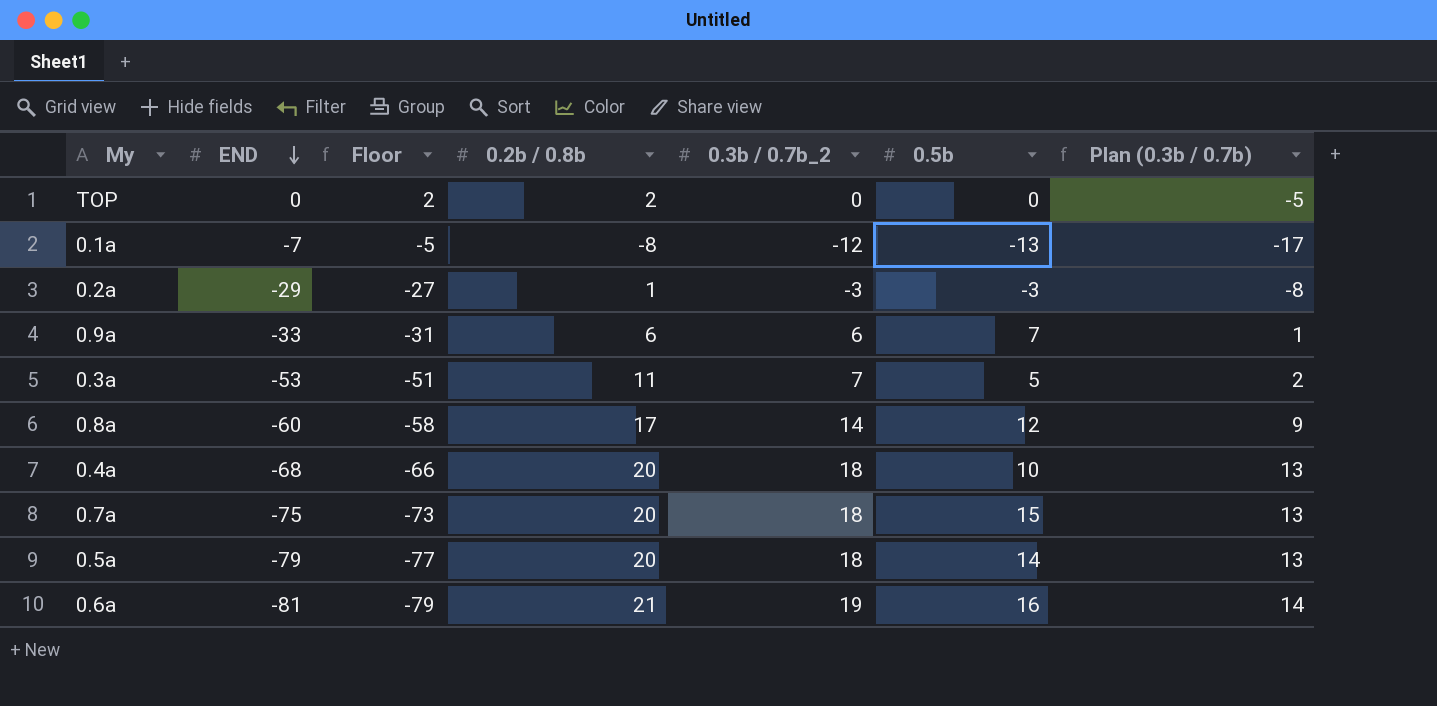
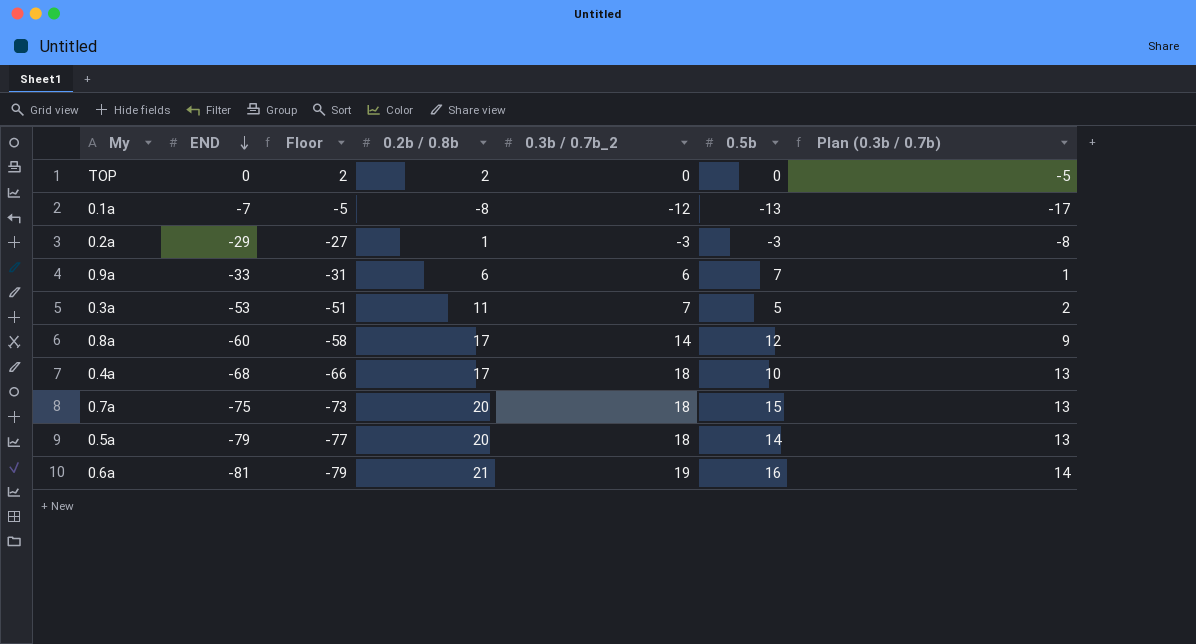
0.4a | 0.2b / 0.8b: 20 -> 17

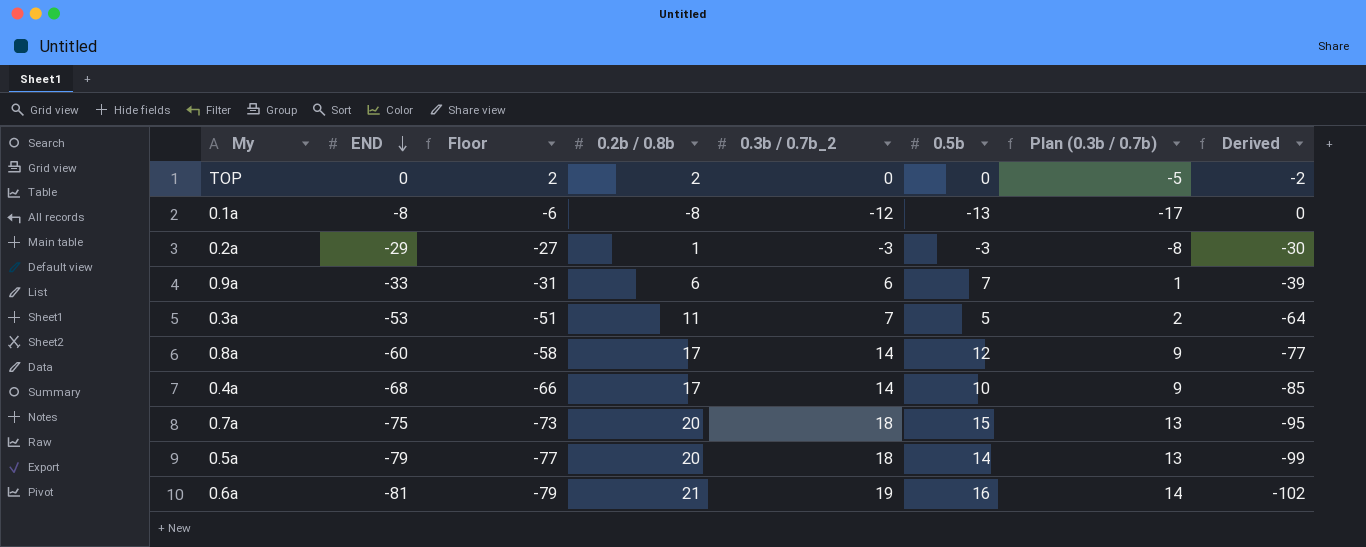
column Derived | formula: none -> [END] - [0.2b / 0.8b]
0.1a | END: -7 -> -8
0.1a | Floor: -5 -> -6
0.4a | 0.3b / 0.7b_2: 18 -> 14
0.4a | Plan (0.3b / 0.7b): 13 -> 9

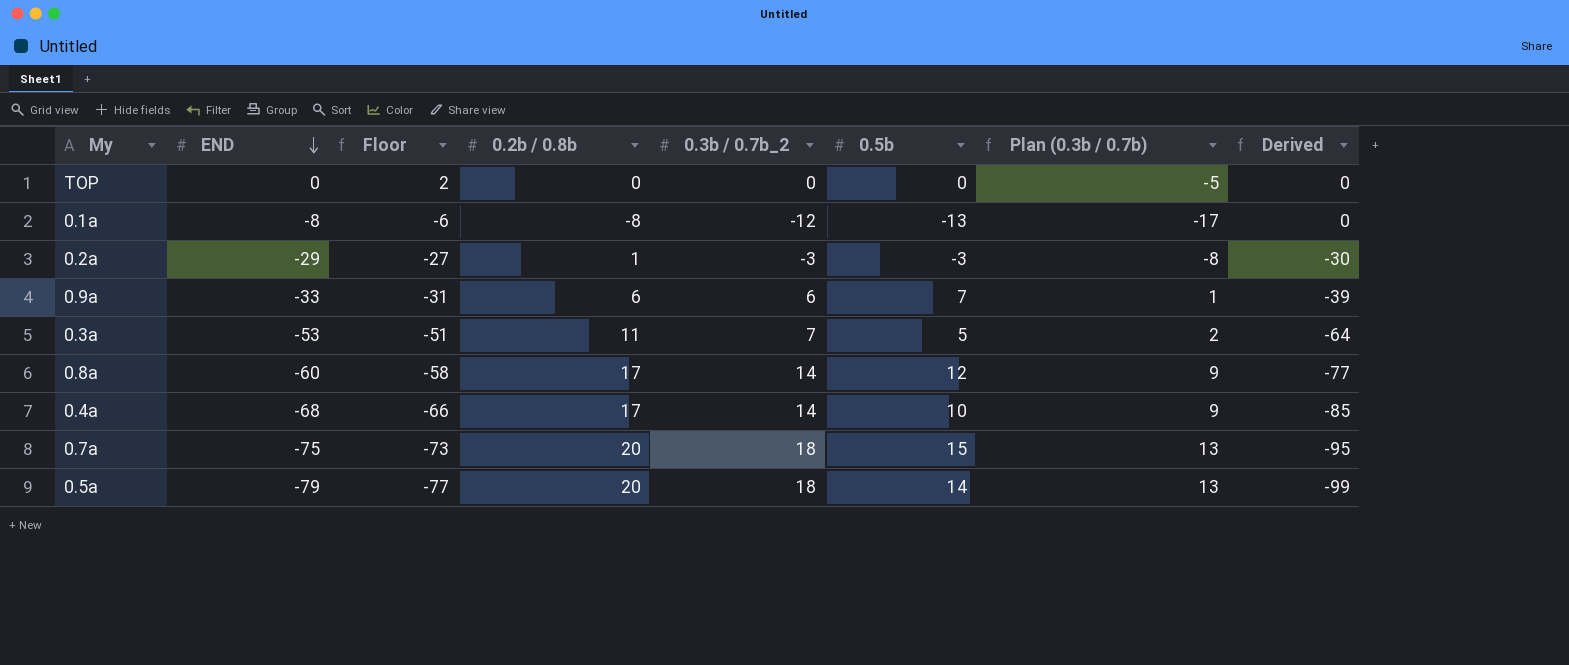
row 0.6a: -81 | -79 | 21 | 19 | 16 | 14 | -102 -> none
TOP | 0.2b / 0.8b: 2 -> 0
TOP | Derived: -2 -> 0

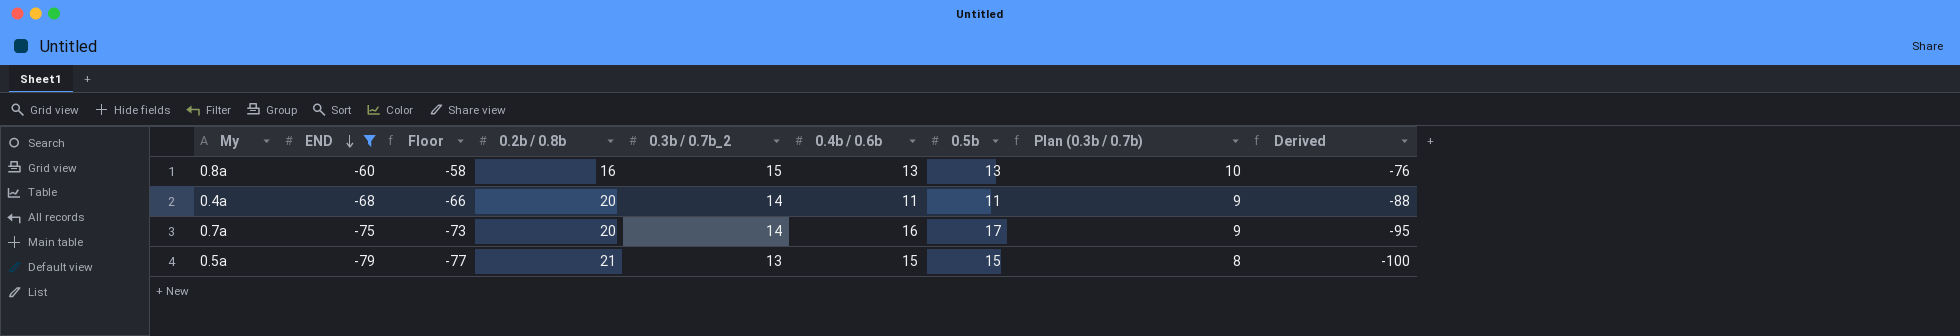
filter: none -> END <= -60
column 0.4b / 0.6b | position: none -> 6
0.8a | 0.2b / 0.8b: 17 -> 16
0.8a | 0.3b / 0.7b_2: 14 -> 15
0.8a | 0.5b: 12 -> 13
0.8a | Plan (0.3b / 0.7b): 9 -> 10
0.8a | Derived: -77 -> -76
0.4a | 0.2b / 0.8b: 17 -> 20
0.4a | 0.5b: 10 -> 11
0.4a | Derived: -85 -> -88
0.7a | 0.3b / 0.7b_2: 18 -> 14
0.7a | 0.5b: 15 -> 17
0.7a | Plan (0.3b / 0.7b): 13 -> 9
0.5a | 0.2b / 0.8b: 20 -> 21
0.5a | 0.3b / 0.7b_2: 18 -> 13
0.5a | 0.5b: 14 -> 15
0.5a | Plan (0.3b / 0.7b): 13 -> 8
0.5a | Derived: -99 -> -100

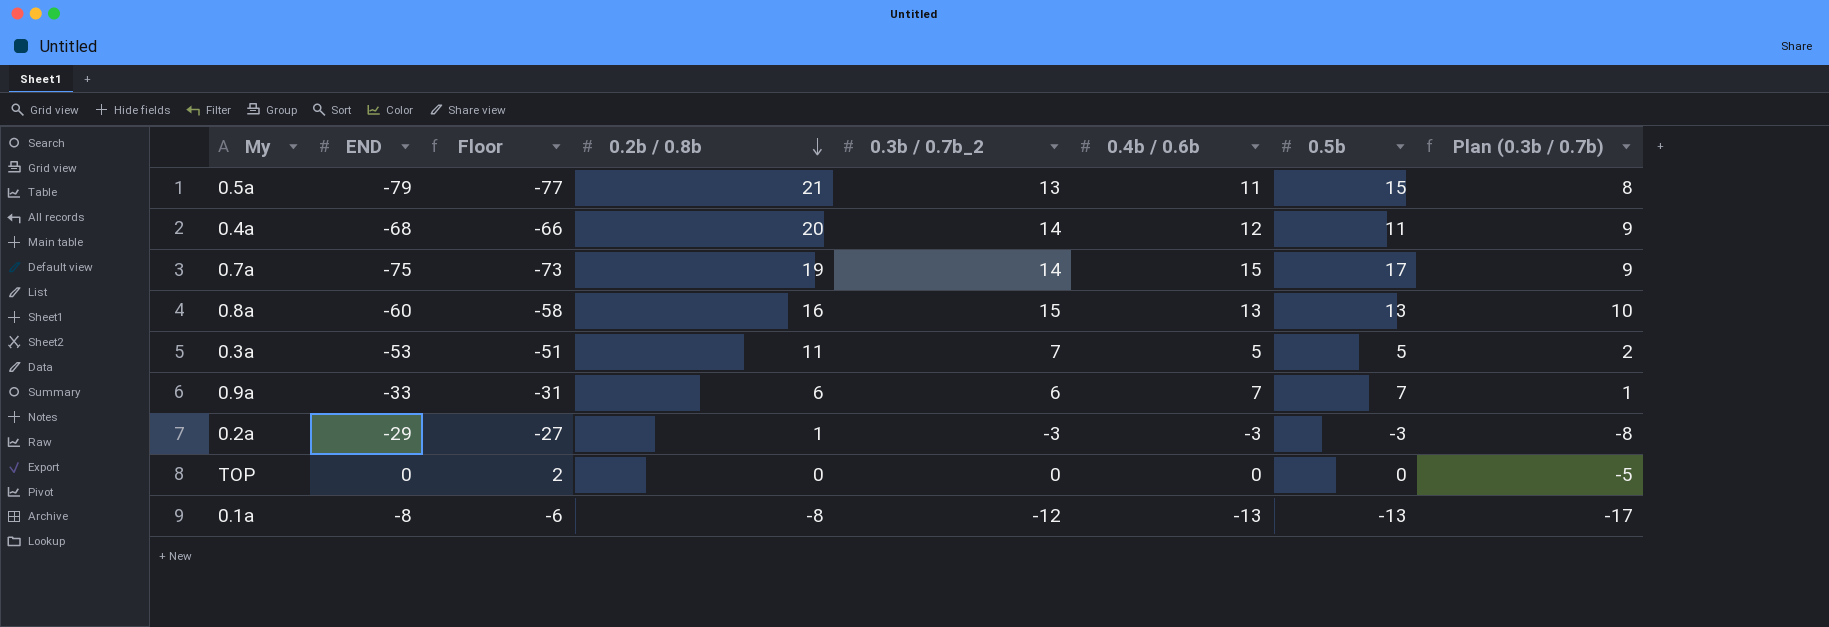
filter: END <= -60 -> none
row order: END descending -> 0.2b / 0.8b descending
column Derived | formula: [END] - [0.2b / 0.8b] -> none
0.5a | 0.4b / 0.6b: 15 -> 11
0.4a | 0.4b / 0.6b: 11 -> 12
0.7a | 0.2b / 0.8b: 20 -> 19
0.7a | 0.4b / 0.6b: 16 -> 15

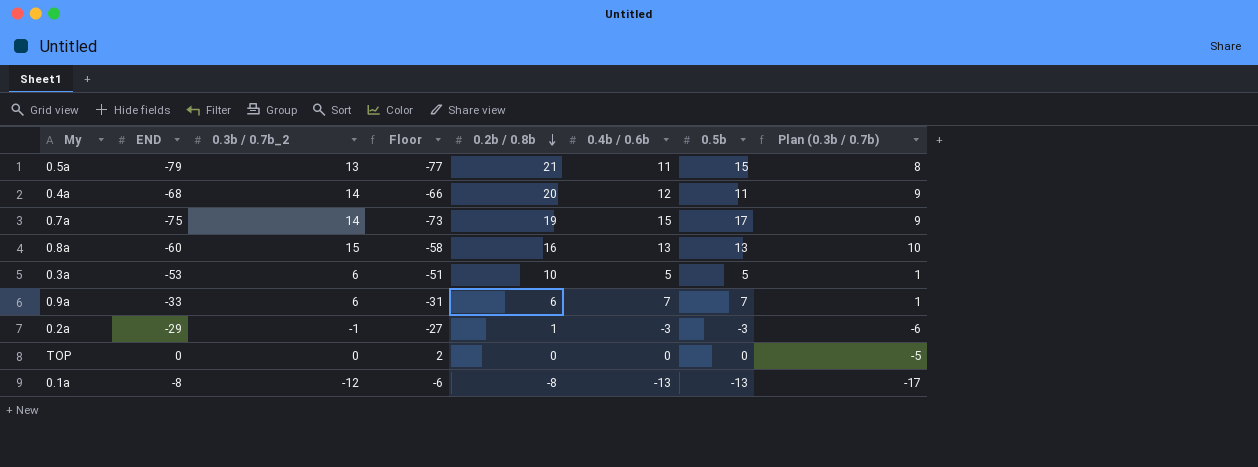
column 0.3b / 0.7b_2 | position: 5 -> 3
0.3a | 0.3b / 0.7b_2: 7 -> 6
0.3a | 0.2b / 0.8b: 11 -> 10
0.3a | Plan (0.3b / 0.7b): 2 -> 1
0.2a | 0.3b / 0.7b_2: -3 -> -1
0.2a | Plan (0.3b / 0.7b): -8 -> -6

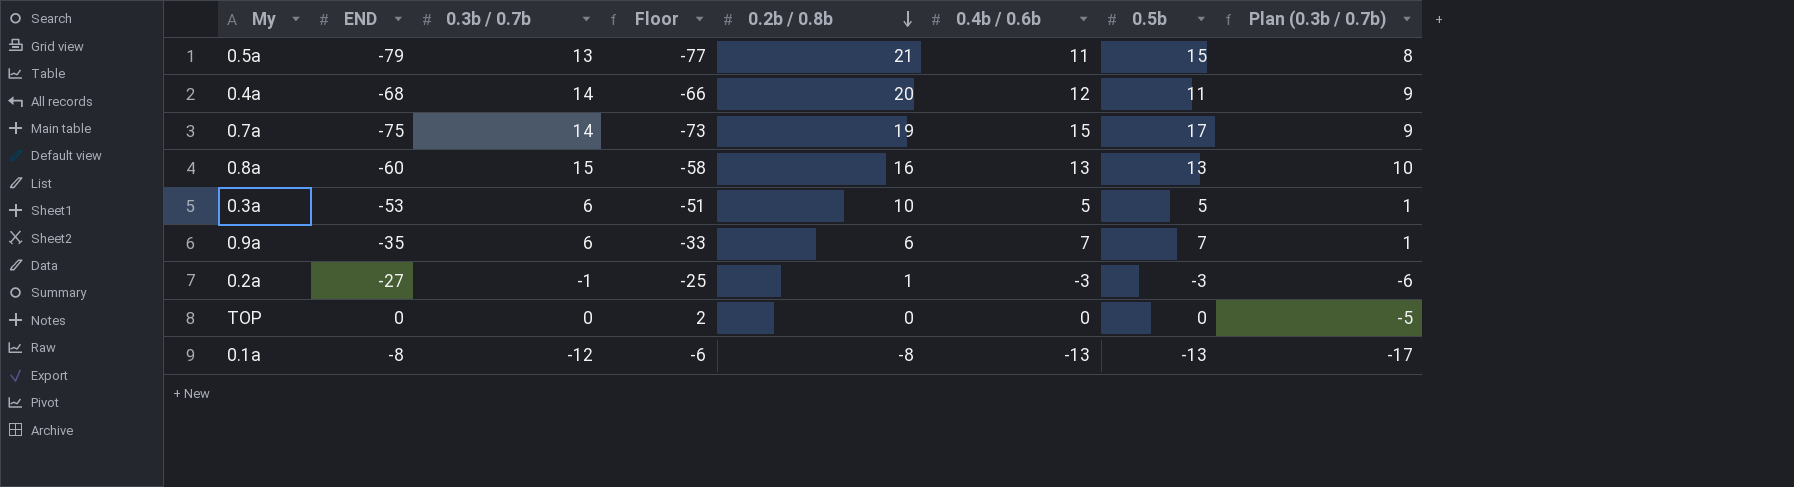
column name: 0.3b / 0.7b_2 -> 0.3b / 0.7b
0.9a | END: -33 -> -35
0.9a | Floor: -31 -> -33
0.2a | END: -29 -> -27
0.2a | Floor: -27 -> -25

